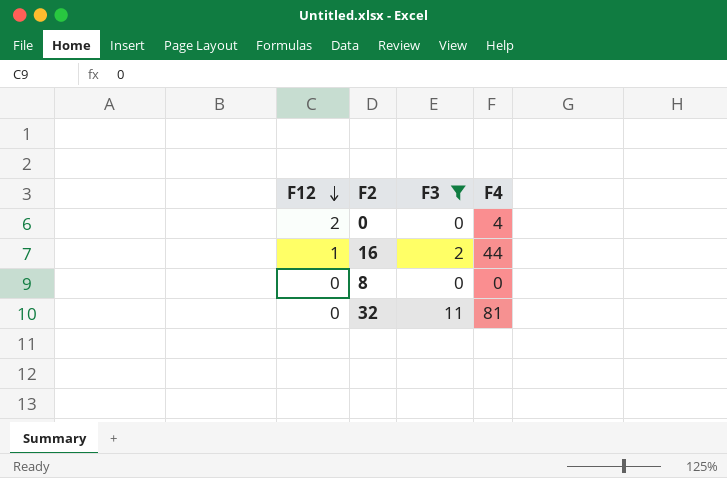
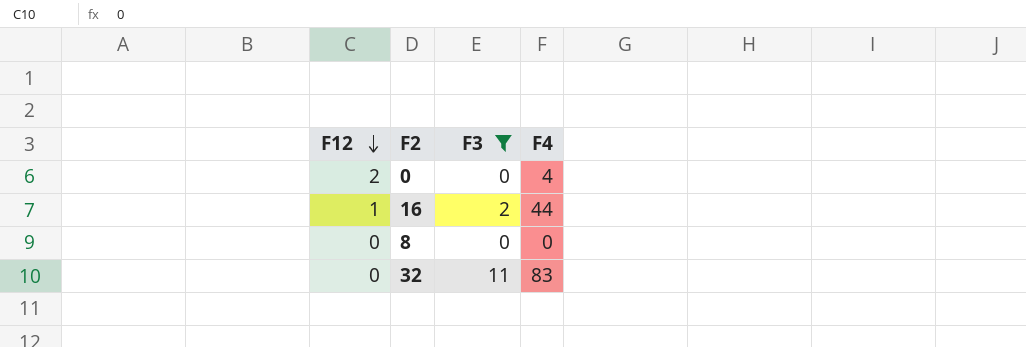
32 | F4: 81 -> 83

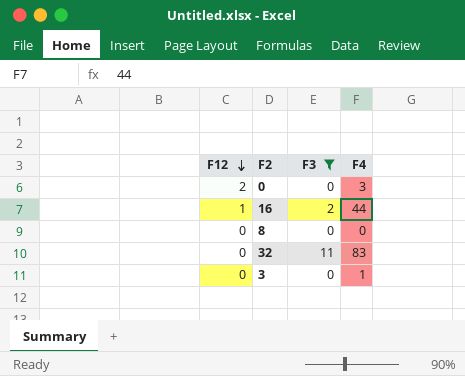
0 | F4: 4 -> 3
row 3: none -> 0 | 0 | 1

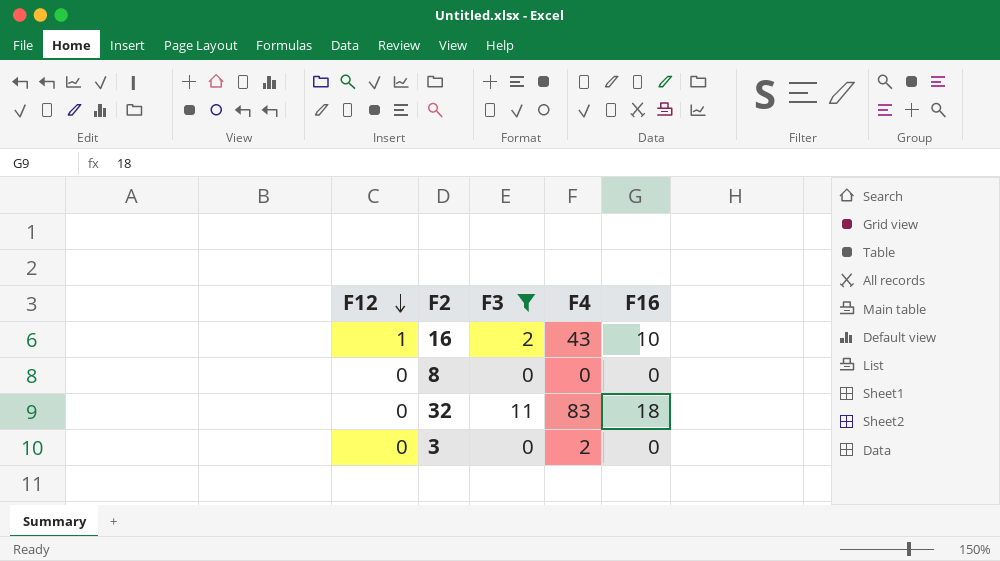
column F16 | position: none -> 5
row 0: 2 | 0 | 3 -> none
16 | F4: 44 -> 43
3 | F4: 1 -> 2

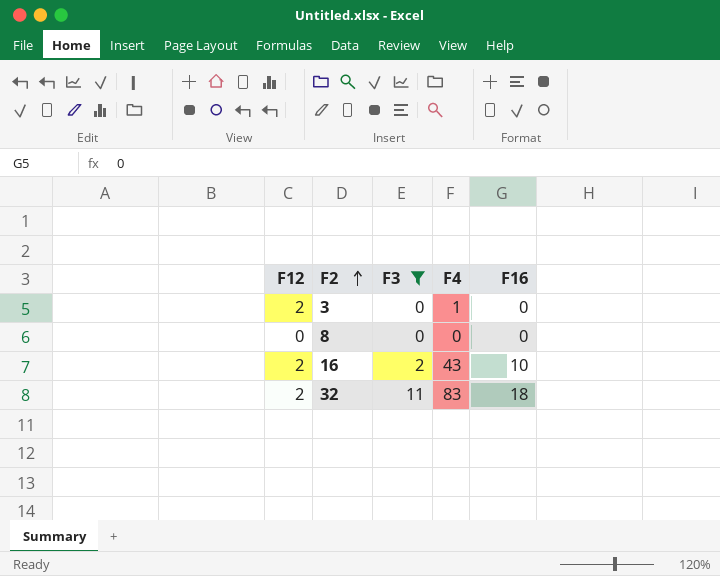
row order: F12 descending -> F2 ascending
3 | F12: 0 -> 2
3 | F4: 2 -> 1
16 | F12: 1 -> 2
32 | F12: 0 -> 2

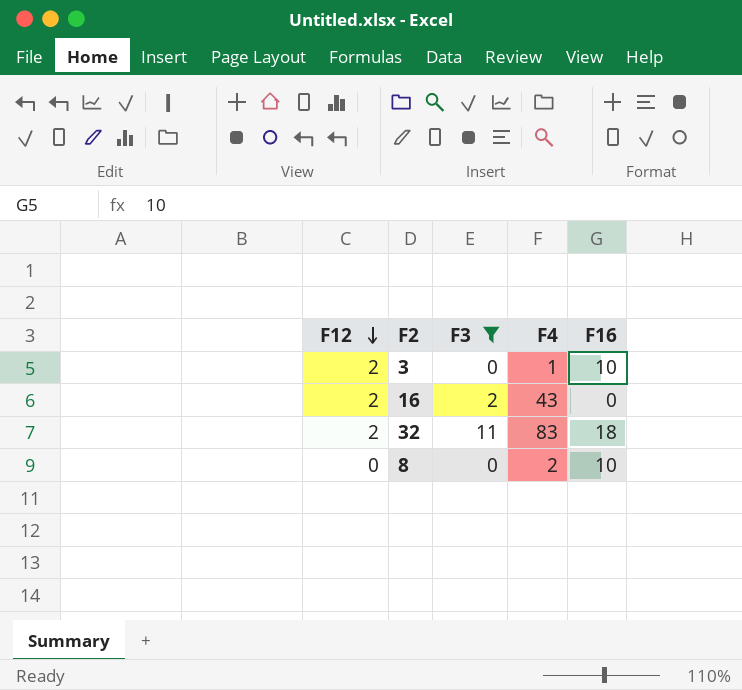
row order: F2 ascending -> F12 descending
3 | F16: 0 -> 10
16 | F16: 10 -> 0
8 | F4: 0 -> 2
8 | F16: 0 -> 10

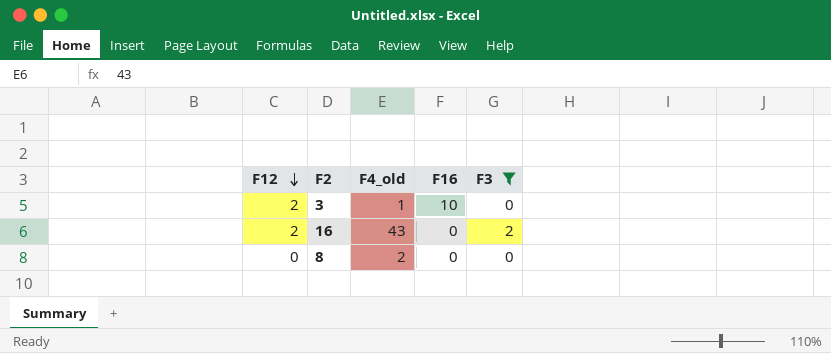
column name: F4 -> F4_old
column F3 | position: 3 -> 5
row 32: 2 | 11 | 83 | 18 -> none
8 | F16: 10 -> 0

